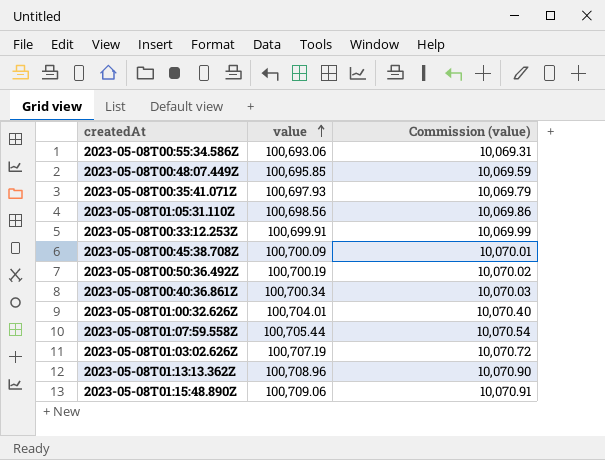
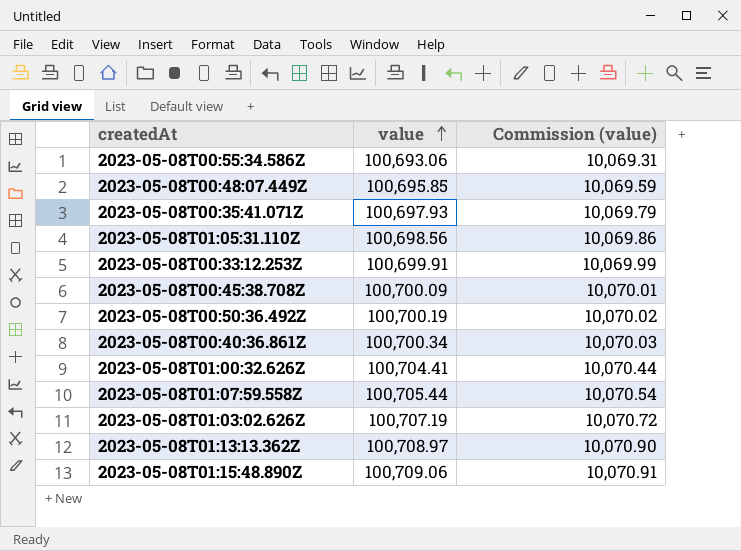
2023-05-08T01:00:32.626Z | value: 100,704.01 -> 100,704.41
2023-05-08T01:00:32.626Z | Commission (value): 10,070.40 -> 10,070.44
2023-05-08T01:13:13.362Z | value: 100,708.96 -> 100,708.97

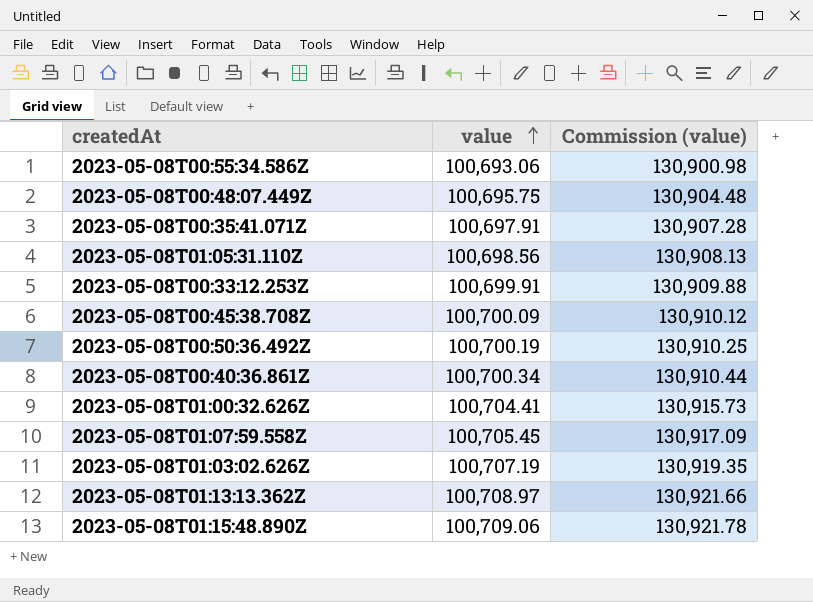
column Commission (value) | formula: [value] * 0.1 -> [value] * 1.3
2023-05-08T00:48:07.449Z | value: 100,695.85 -> 100,695.75
2023-05-08T00:35:41.071Z | value: 100,697.93 -> 100,697.91
2023-05-08T01:07:59.558Z | value: 100,705.44 -> 100,705.45

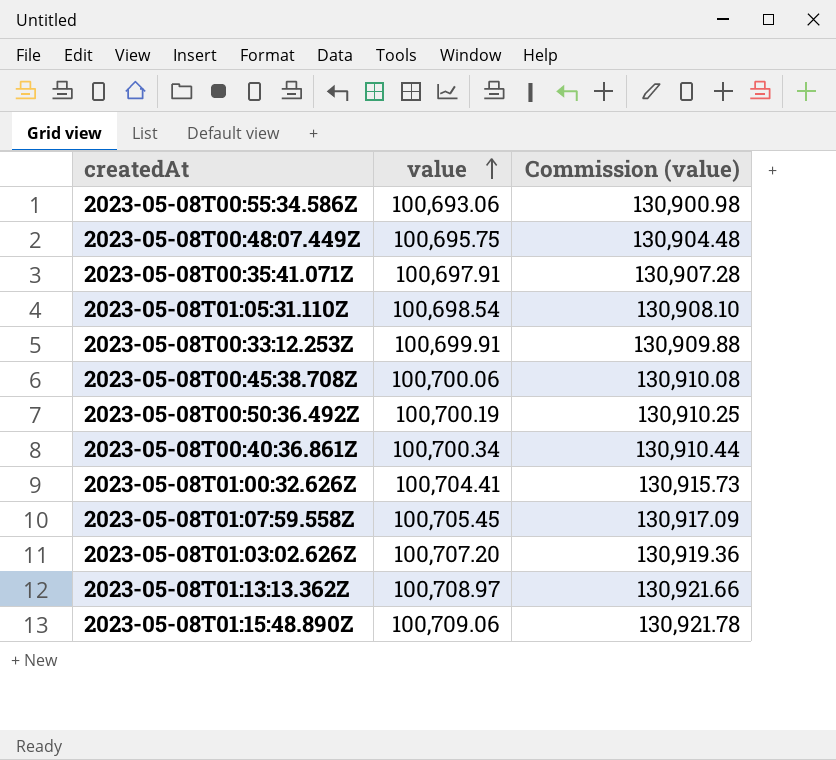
2023-05-08T01:05:31.110Z | value: 100,698.56 -> 100,698.54
2023-05-08T01:05:31.110Z | Commission (value): 130,908.13 -> 130,908.10
2023-05-08T00:45:38.708Z | value: 100,700.09 -> 100,700.06
2023-05-08T00:45:38.708Z | Commission (value): 130,910.12 -> 130,910.08
2023-05-08T01:03:02.626Z | value: 100,707.19 -> 100,707.20
2023-05-08T01:03:02.626Z | Commission (value): 130,919.35 -> 130,919.36

